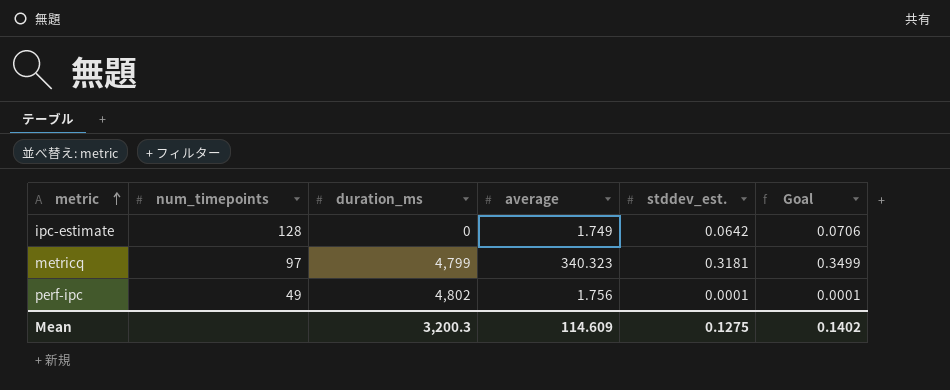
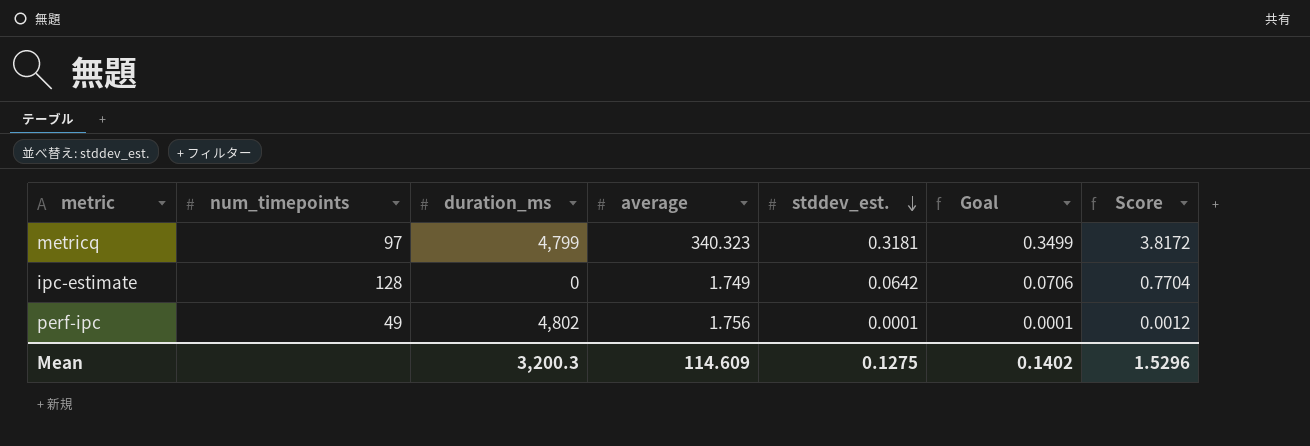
row order: metric ascending -> stddev_est. descending
column Score | formula: none -> [stddev_est.] * 12

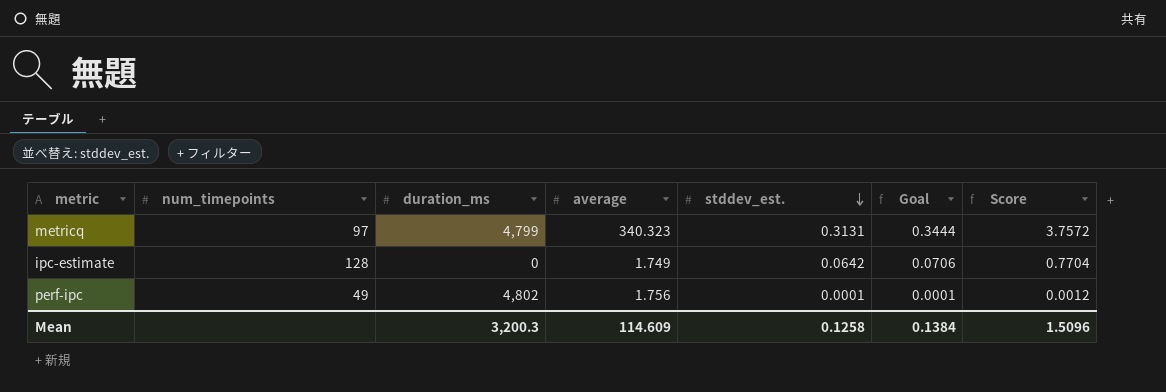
metricq | stddev_est.: 0.3181 -> 0.3131
metricq | Goal: 0.3499 -> 0.3444
metricq | Score: 3.8172 -> 3.7572
Mean | stddev_est.: 0.1275 -> 0.1258
Mean | Goal: 0.1402 -> 0.1384
Mean | Score: 1.5296 -> 1.5096

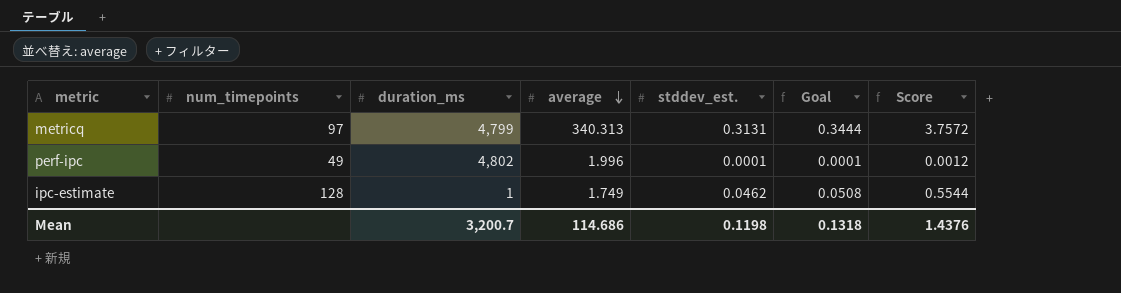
row order: stddev_est. descending -> average descending
metricq | average: 340.323 -> 340.313
perf-ipc | average: 1.756 -> 1.996
ipc-estimate | duration_ms: 0 -> 1
ipc-estimate | stddev_est.: 0.0642 -> 0.0462
ipc-estimate | Goal: 0.0706 -> 0.0508
ipc-estimate | Score: 0.7704 -> 0.5544
Mean | duration_ms: 3,200.3 -> 3,200.7
Mean | average: 114.609 -> 114.686
Mean | stddev_est.: 0.1258 -> 0.1198
Mean | Goal: 0.1384 -> 0.1318
Mean | Score: 1.5096 -> 1.4376

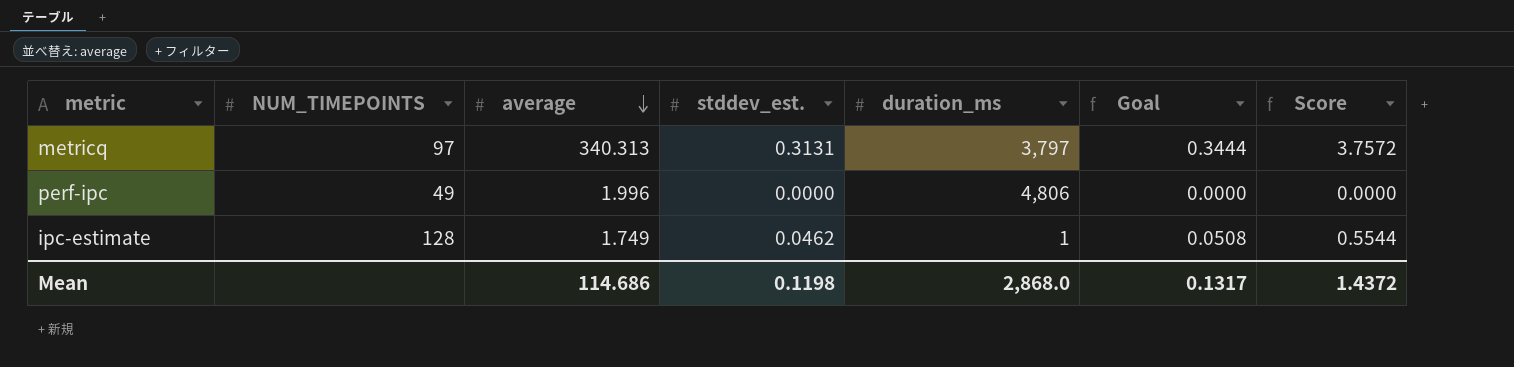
column name: num_timepoints -> NUM_TIMEPOINTS
column duration_ms | position: 3 -> 5
metricq | duration_ms: 4,799 -> 3,797
perf-ipc | stddev_est.: 0.0001 -> 0.0000
perf-ipc | duration_ms: 4,802 -> 4,806
perf-ipc | Goal: 0.0001 -> 0.0000
perf-ipc | Score: 0.0012 -> 0.0000
Mean | duration_ms: 3,200.7 -> 2,868.0
Mean | Goal: 0.1318 -> 0.1317
Mean | Score: 1.4376 -> 1.4372

